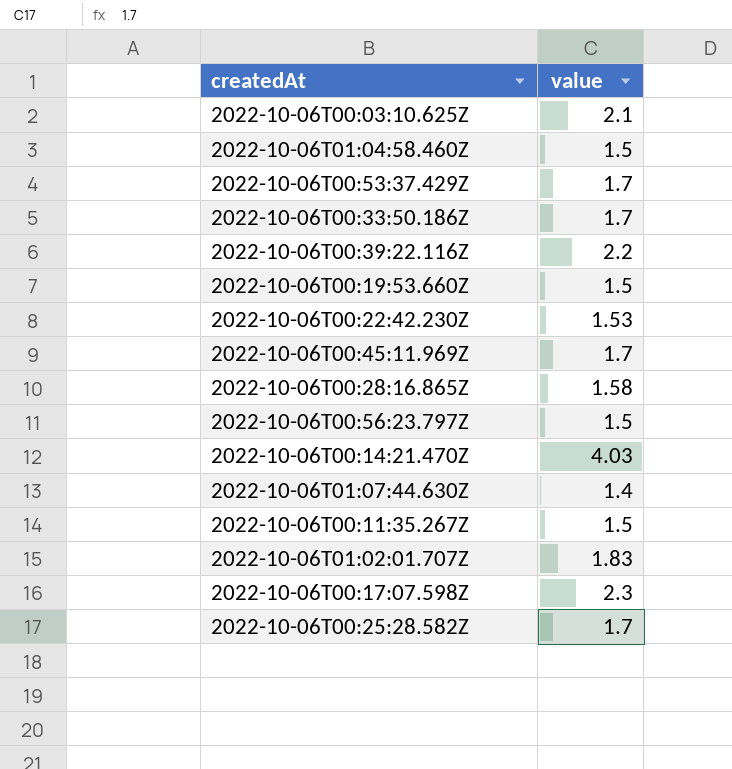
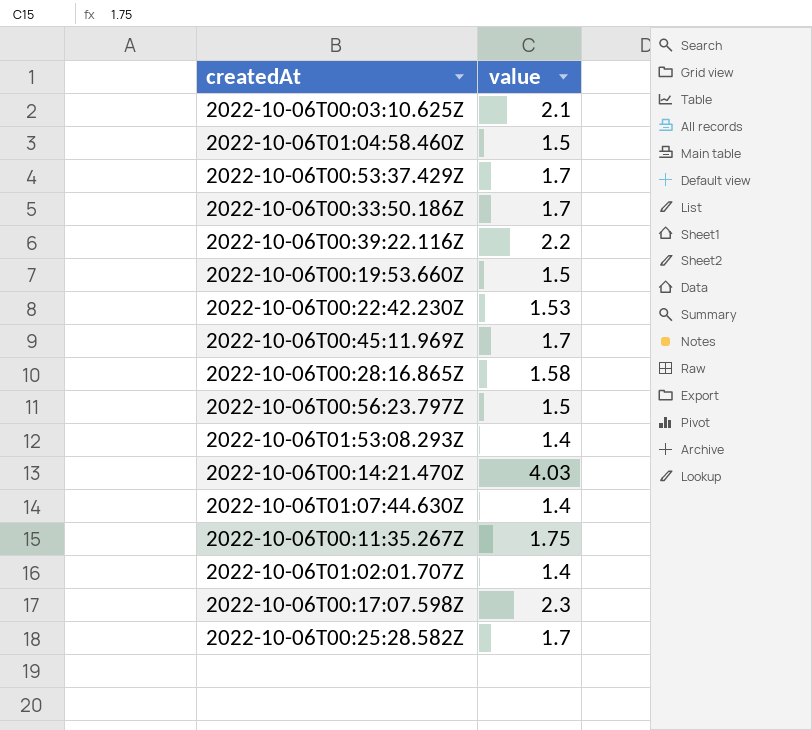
row 2022-10-06T01:53:08.293Z: none -> 1.4
2022-10-06T00:11:35.267Z | value: 1.5 -> 1.75
2022-10-06T01:02:01.707Z | value: 1.83 -> 1.4

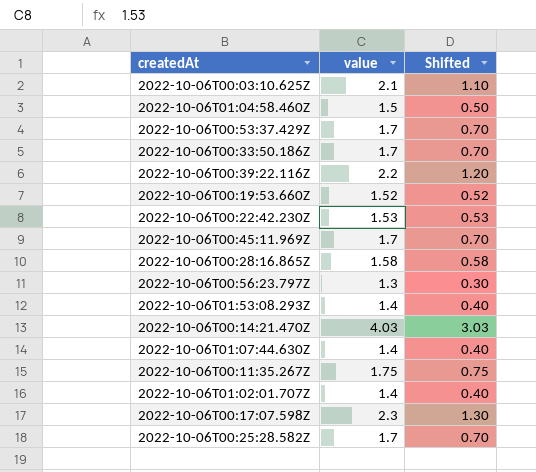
column Shifted | formula: none -> [value] - 1
2022-10-06T00:19:53.660Z | value: 1.5 -> 1.52
2022-10-06T00:56:23.797Z | value: 1.5 -> 1.3

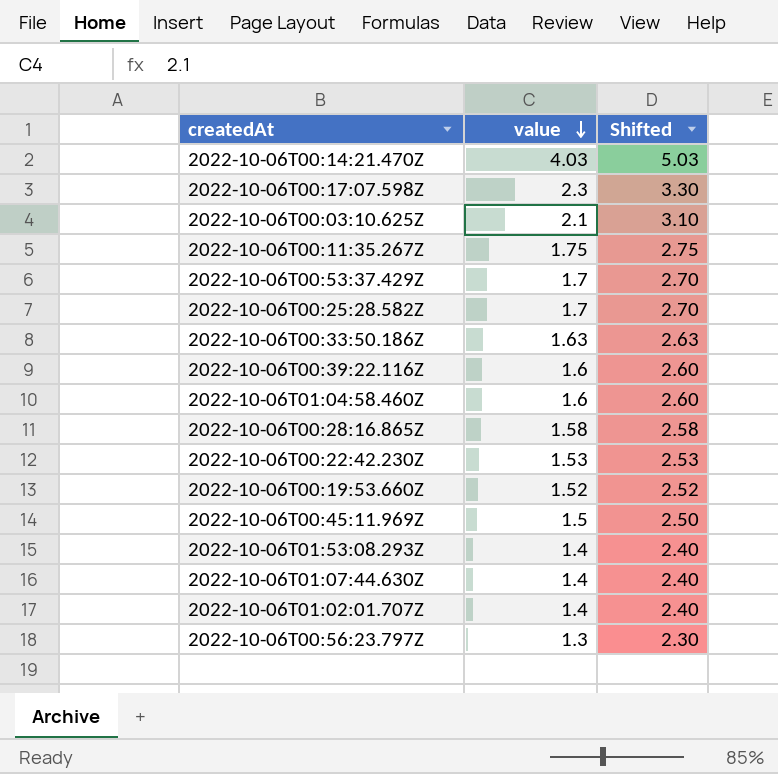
row order: none -> value descending
column Shifted | formula: [value] - 1 -> [value] + 1
2022-10-06T00:33:50.186Z | value: 1.7 -> 1.63
2022-10-06T00:39:22.116Z | value: 2.2 -> 1.6
2022-10-06T01:04:58.460Z | value: 1.5 -> 1.6
2022-10-06T00:45:11.969Z | value: 1.7 -> 1.5

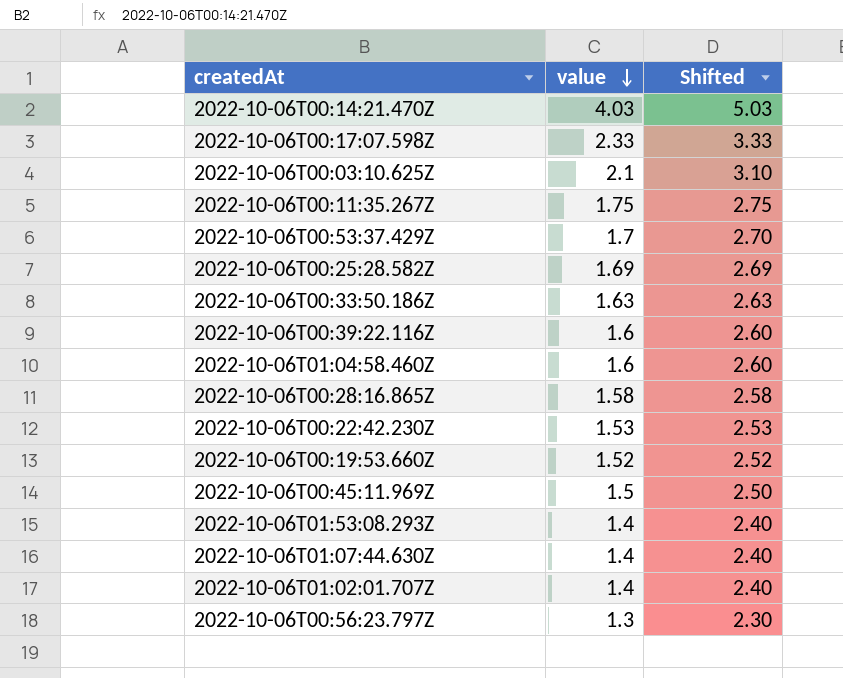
2022-10-06T00:17:07.598Z | value: 2.3 -> 2.33
2022-10-06T00:17:07.598Z | Shifted: 3.30 -> 3.33
2022-10-06T00:25:28.582Z | value: 1.7 -> 1.69
2022-10-06T00:25:28.582Z | Shifted: 2.70 -> 2.69

